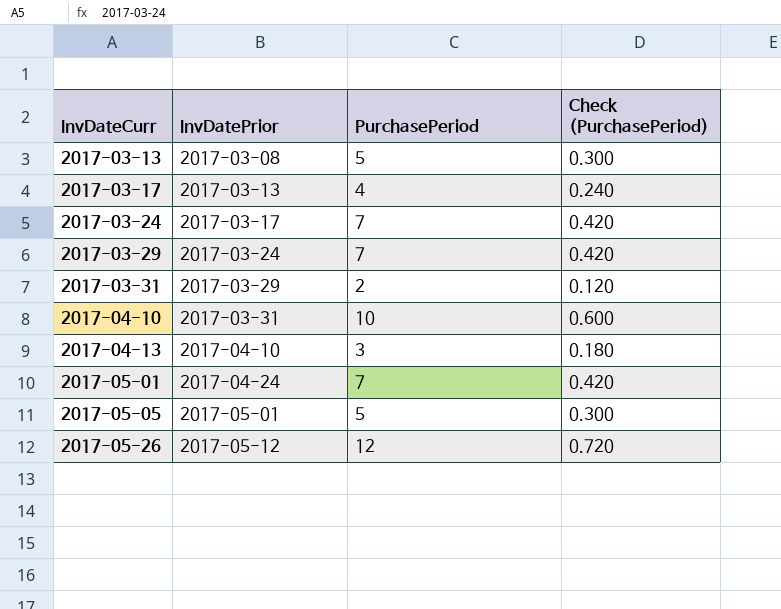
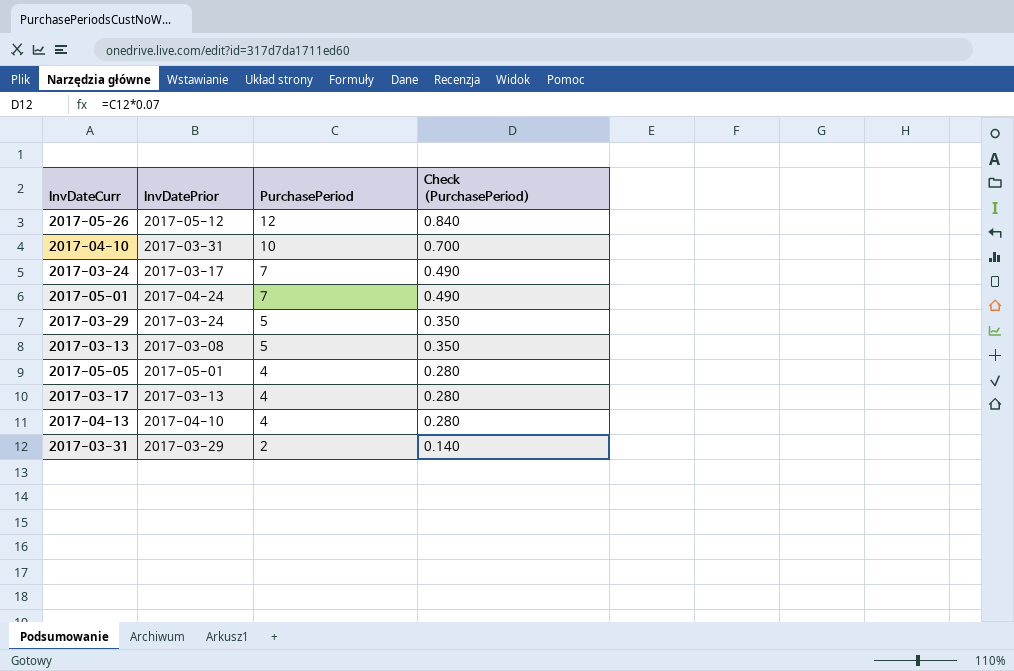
row order: InvDateCurr ascending -> PurchasePeriod descending
column Check (PurchasePeriod) | formula: [PurchasePeriod] * 0.06 -> [PurchasePeriod] * 0.07
2017-03-29 | PurchasePeriod: 7 -> 5
2017-05-05 | PurchasePeriod: 5 -> 4
2017-04-13 | PurchasePeriod: 3 -> 4

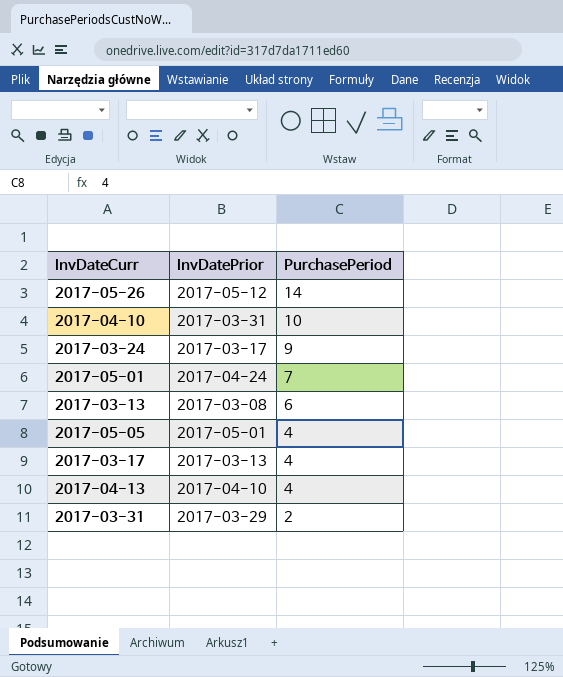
column Check (PurchasePeriod) | formula: [PurchasePeriod] * 0.07 -> none
row 2017-03-29: 2017-03-24 | 5 | 0.350 -> none
2017-05-26 | PurchasePeriod: 12 -> 14
2017-03-24 | PurchasePeriod: 7 -> 9
2017-03-13 | PurchasePeriod: 5 -> 6

